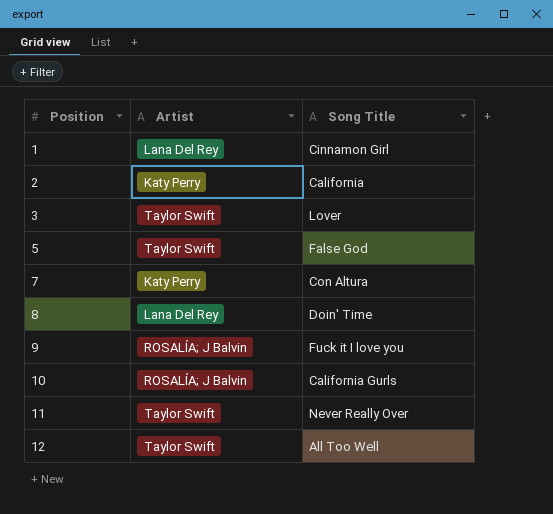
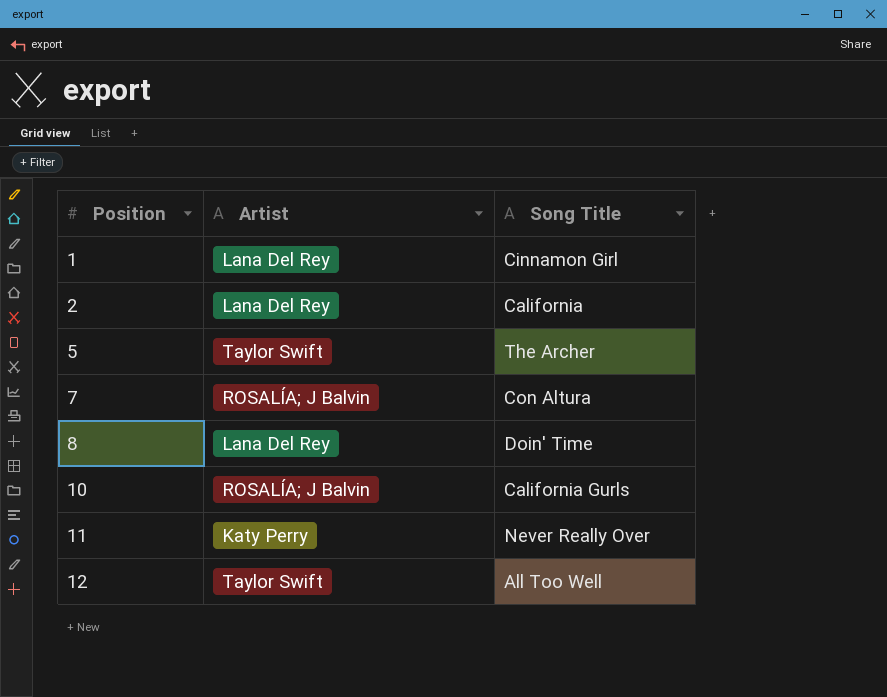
row 3: Taylor Swift | Lover -> none
row 9: ROSALÍA; J Balvin | Fuck it I love you -> none
2 | Artist: Katy Perry -> Lana Del Rey
5 | Song Title: False God -> The Archer
7 | Artist: Katy Perry -> ROSALÍA; J Balvin
11 | Artist: Taylor Swift -> Katy Perry

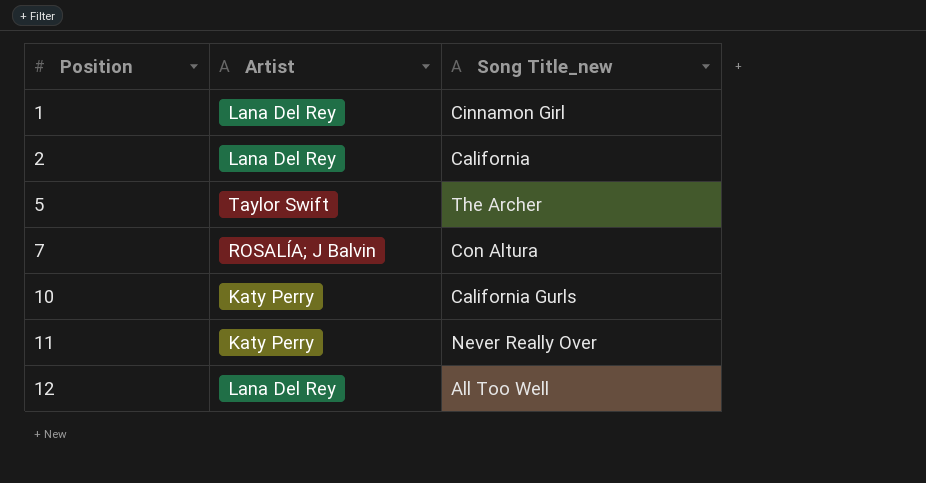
column name: Song Title -> Song Title_new
row 8: Lana Del Rey | Doin' Time -> none
10 | Artist: ROSALÍA; J Balvin -> Katy Perry
12 | Artist: Taylor Swift -> Lana Del Rey

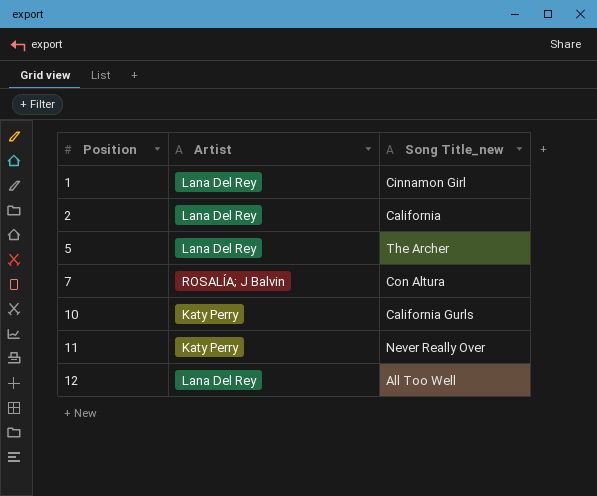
5 | Artist: Taylor Swift -> Lana Del Rey

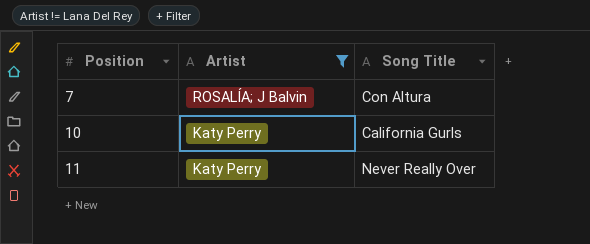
filter: none -> Artist != Lana Del Rey
column name: Song Title_new -> Song Title

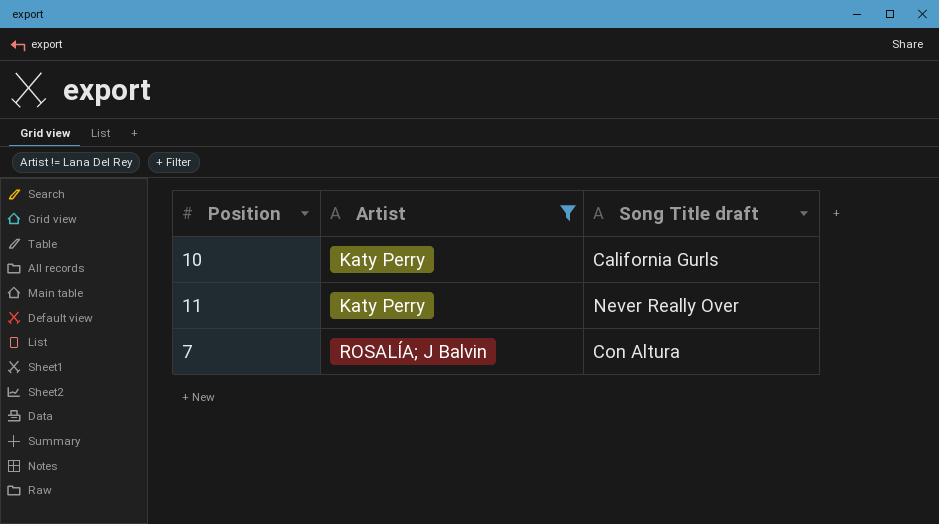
row order: Position ascending -> Artist ascending
column name: Song Title -> Song Title draft

